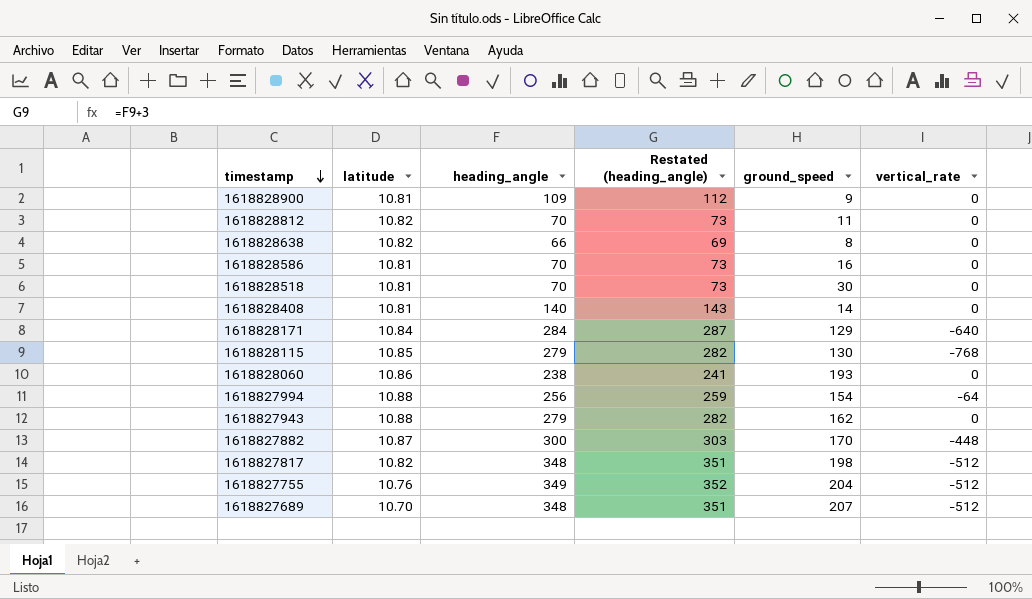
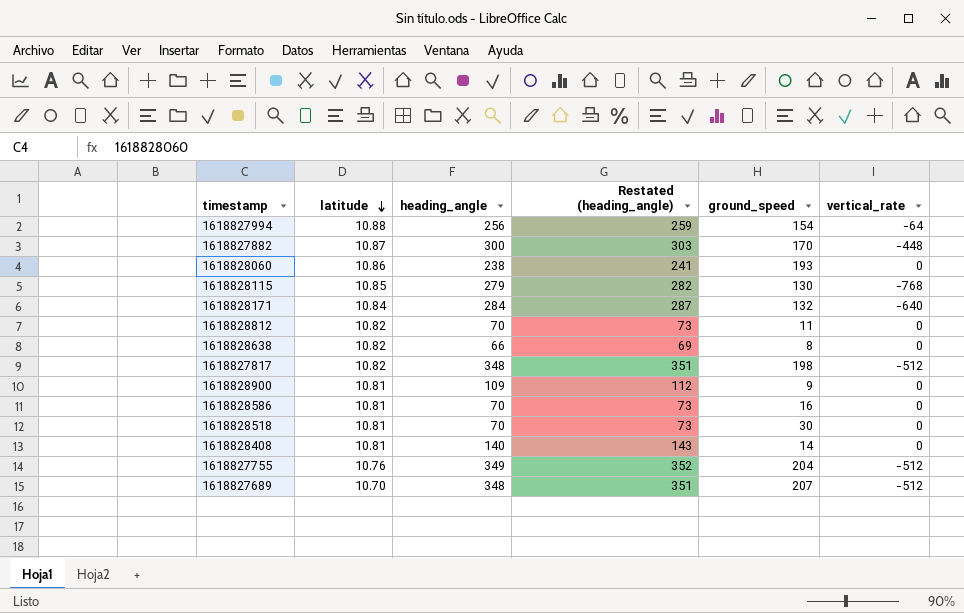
row order: timestamp descending -> latitude descending
row 1618827943: 10.88 | 279 | 282 | 162 | 0 -> none
1618828171 | ground_speed: 129 -> 132

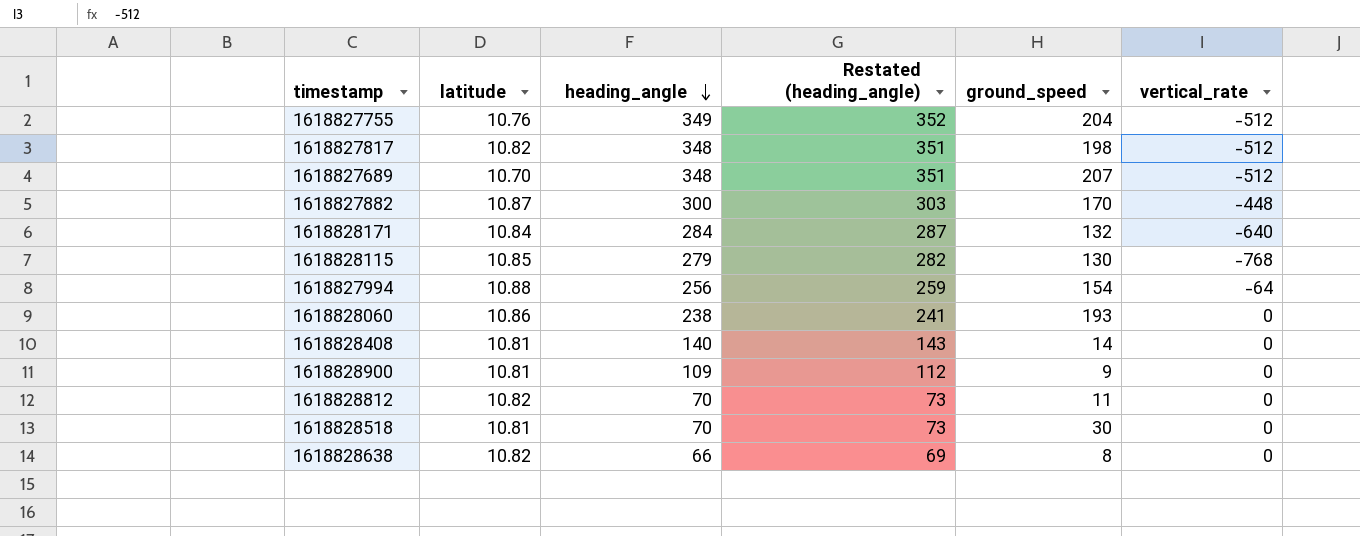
row order: latitude descending -> heading_angle descending
row 1618828586: 10.81 | 70 | 73 | 16 | 0 -> none

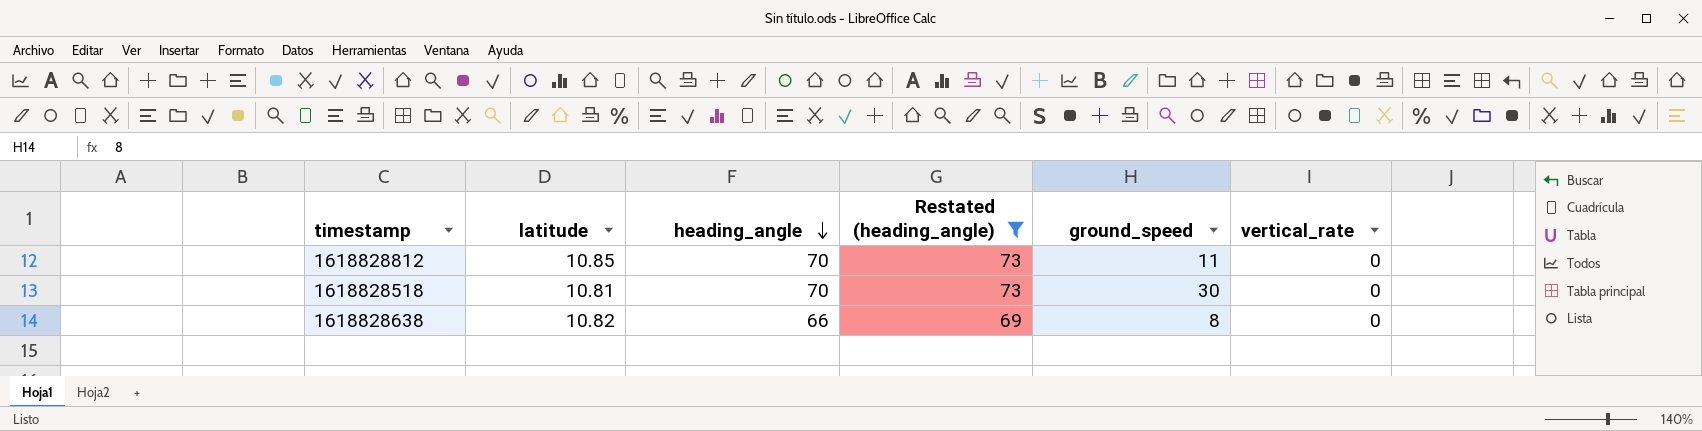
filter: none -> Restated (heading_angle) <= 73
1618828812 | latitude: 10.82 -> 10.85

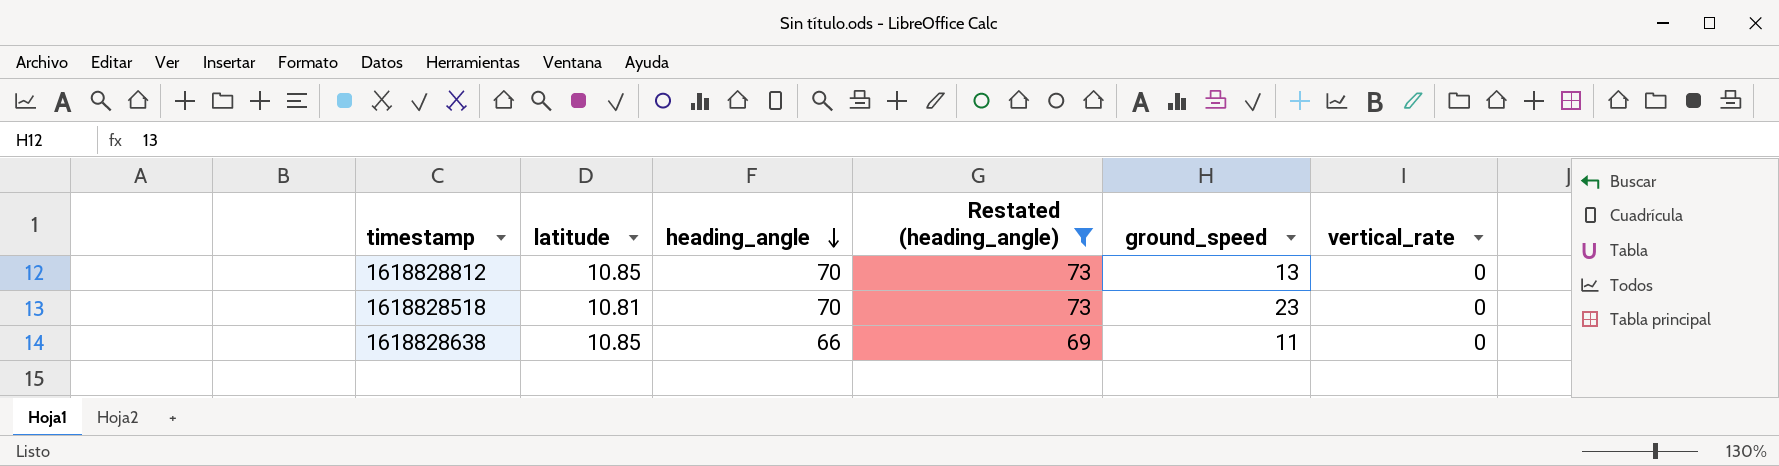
1618828812 | ground_speed: 11 -> 13
1618828518 | ground_speed: 30 -> 23
1618828638 | latitude: 10.82 -> 10.85
1618828638 | ground_speed: 8 -> 11

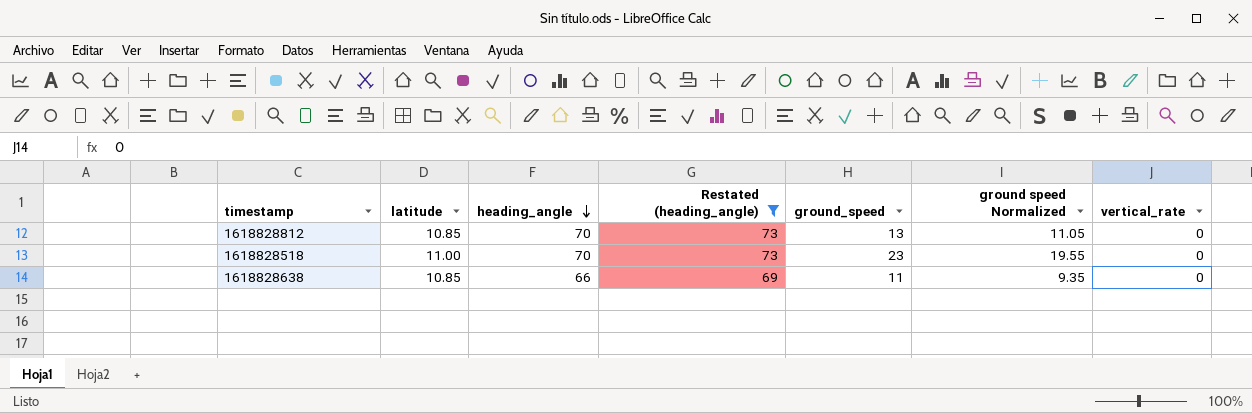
column ground speed Normalized | formula: none -> [ground_speed] * 0.85
1618828518 | latitude: 10.81 -> 11.00

